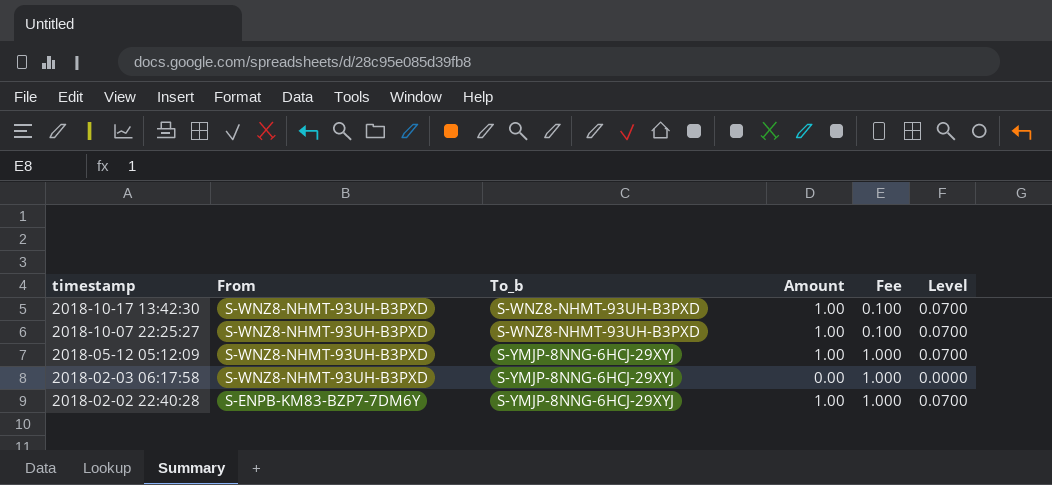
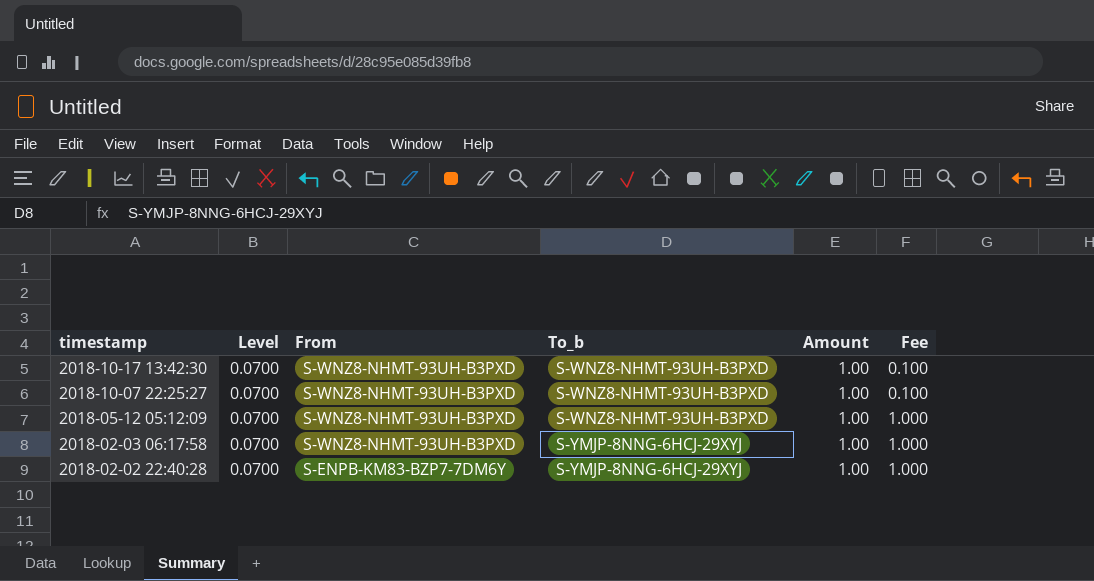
column Level | position: 6 -> 2
2018-05-12 05:12:09 | To_b: S-YMJP-8NNG-6HCJ-29XYJ -> S-WNZ8-NHMT-93UH-B3PXD
2018-02-03 06:17:58 | Level: 0.0000 -> 0.0700
2018-02-03 06:17:58 | Amount: 0.00 -> 1.00

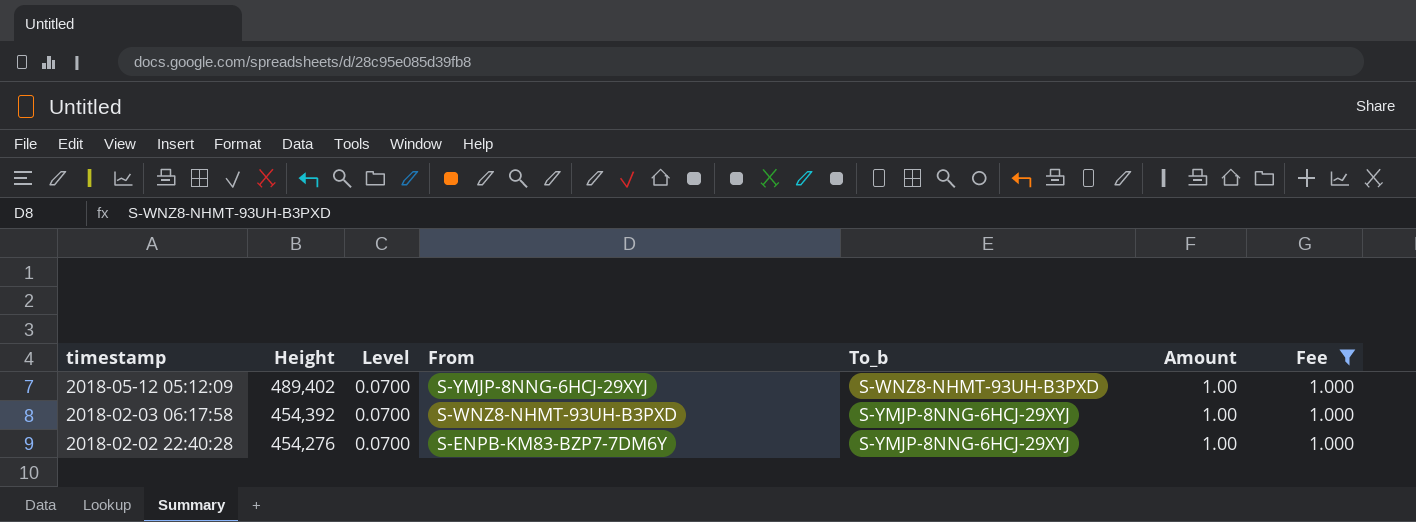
filter: none -> Fee = 1.000
column Height | position: none -> 2
2018-05-12 05:12:09 | From: S-WNZ8-NHMT-93UH-B3PXD -> S-YMJP-8NNG-6HCJ-29XYJ

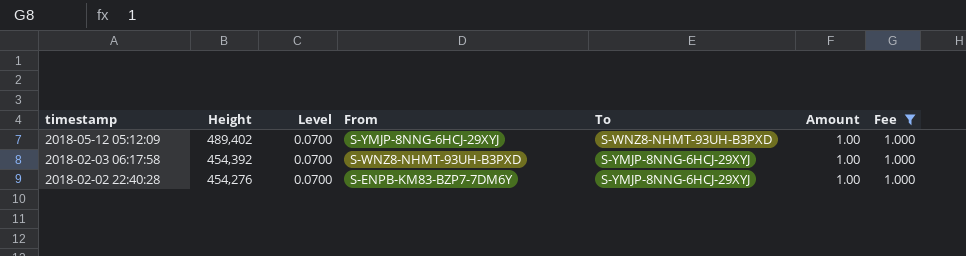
column name: To_b -> To

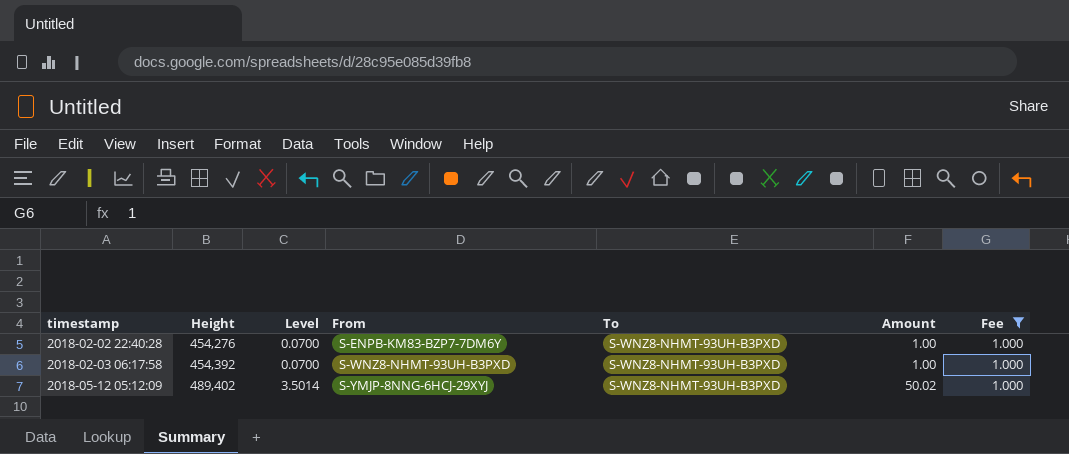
row order: timestamp descending -> timestamp ascending
2018-02-02 22:40:28 | To: S-YMJP-8NNG-6HCJ-29XYJ -> S-WNZ8-NHMT-93UH-B3PXD
2018-02-03 06:17:58 | To: S-YMJP-8NNG-6HCJ-29XYJ -> S-WNZ8-NHMT-93UH-B3PXD
2018-05-12 05:12:09 | Level: 0.0700 -> 3.5014
2018-05-12 05:12:09 | Amount: 1.00 -> 50.02

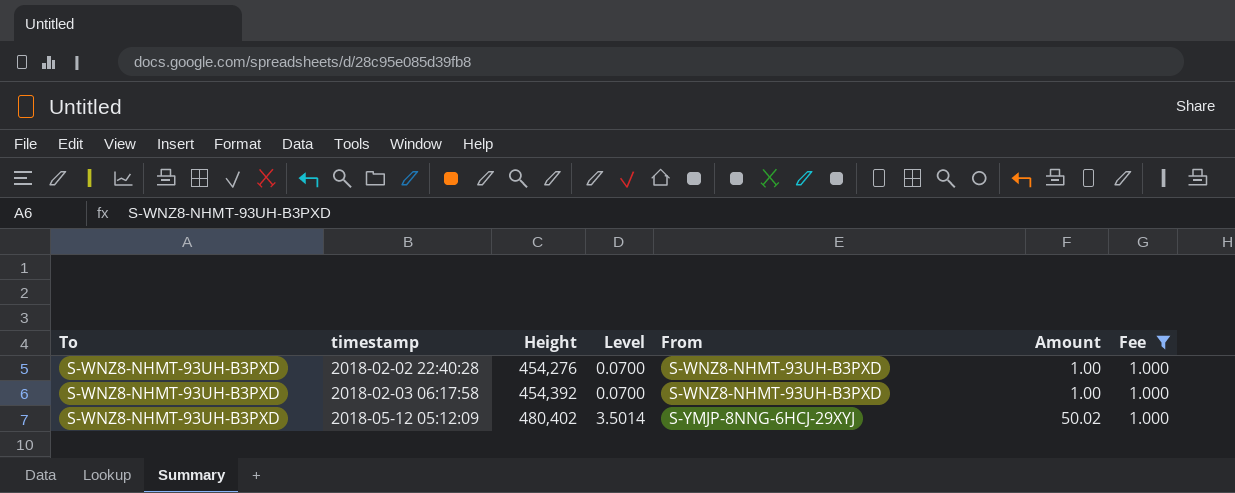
column To | position: 5 -> 1
2018-02-02 22:40:28 | From: S-ENPB-KM83-BZP7-7DM6Y -> S-WNZ8-NHMT-93UH-B3PXD
2018-05-12 05:12:09 | Height: 489,402 -> 480,402

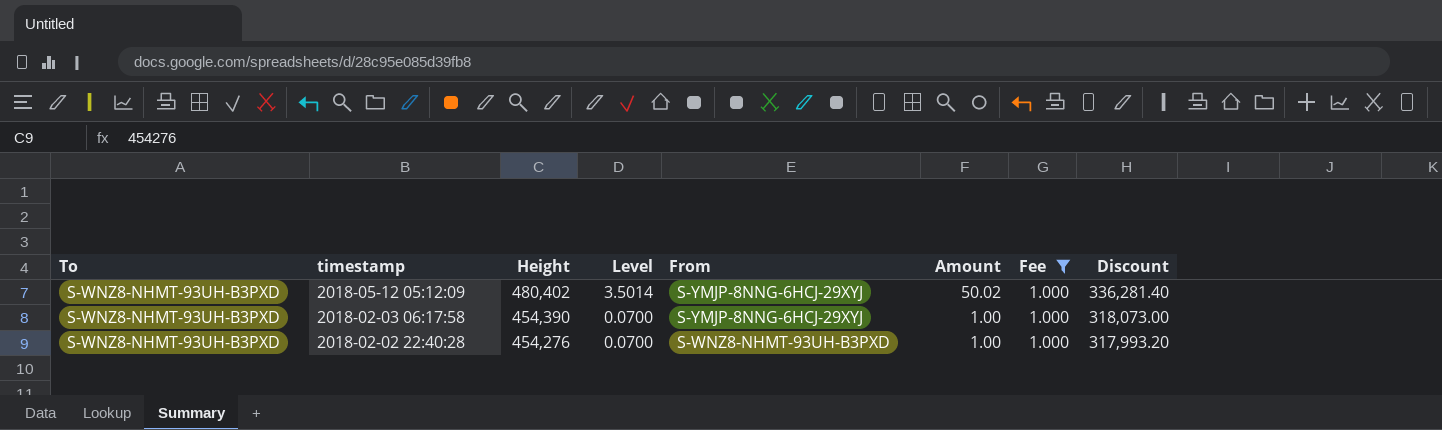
row order: timestamp ascending -> timestamp descending
column Discount | formula: none -> [Height] * 0.7
2018-02-03 06:17:58 | Height: 454,392 -> 454,390
2018-02-03 06:17:58 | From: S-WNZ8-NHMT-93UH-B3PXD -> S-YMJP-8NNG-6HCJ-29XYJ

